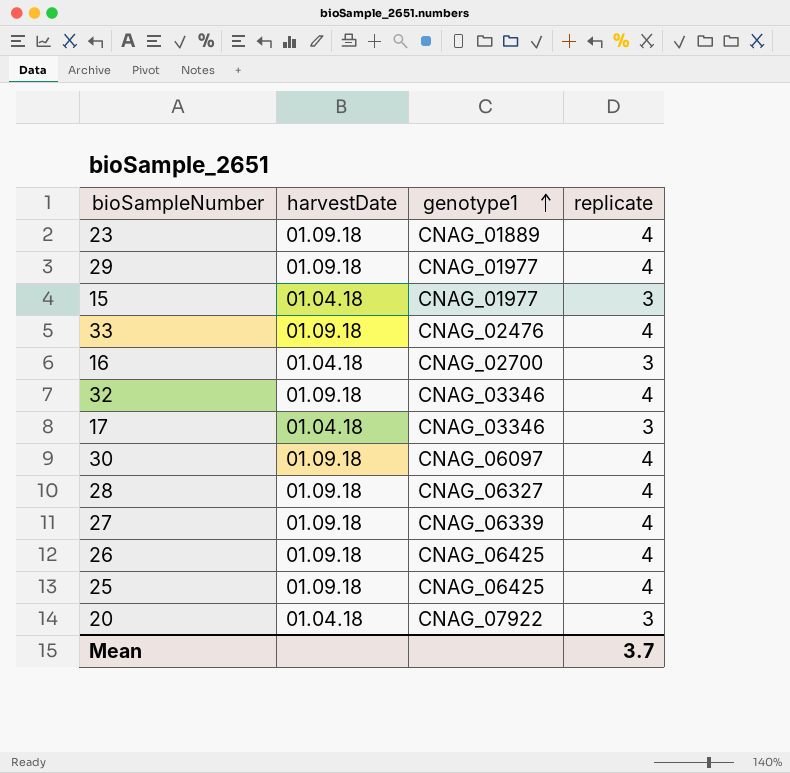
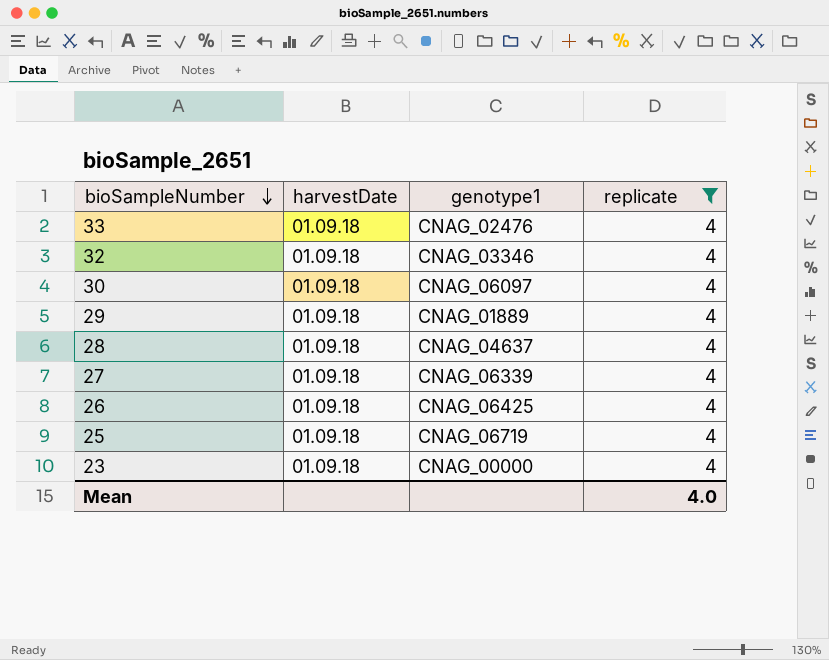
filter: none -> replicate = 4
row order: genotype1 ascending -> bioSampleNumber descending
29 | genotype1: CNAG_01977 -> CNAG_01889
28 | genotype1: CNAG_06327 -> CNAG_04637
25 | genotype1: CNAG_06425 -> CNAG_06719
23 | genotype1: CNAG_01889 -> CNAG_00000
Mean | replicate: 3.7 -> 4.0

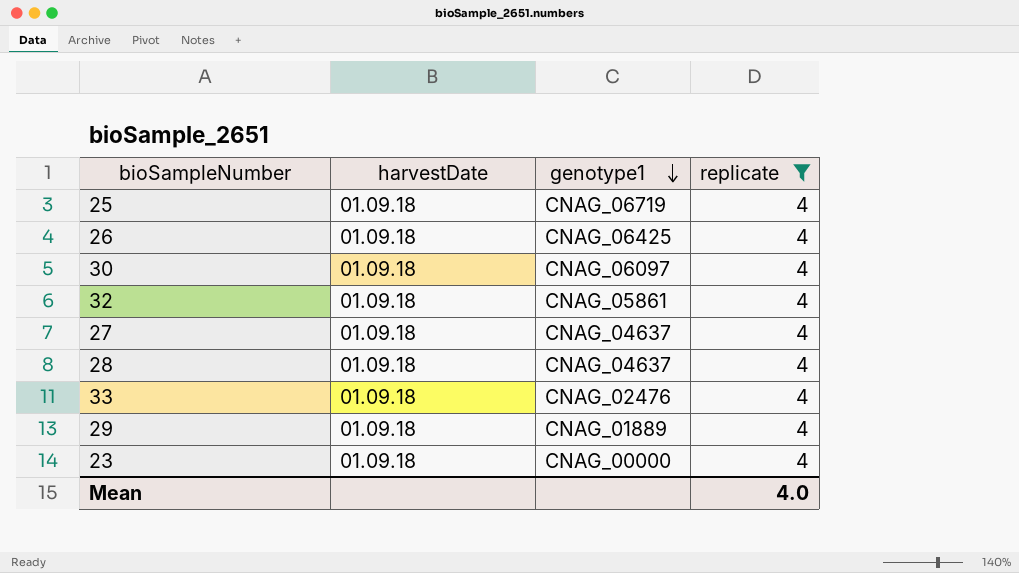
row order: bioSampleNumber descending -> genotype1 descending
32 | genotype1: CNAG_03346 -> CNAG_05861
27 | genotype1: CNAG_06339 -> CNAG_04637

